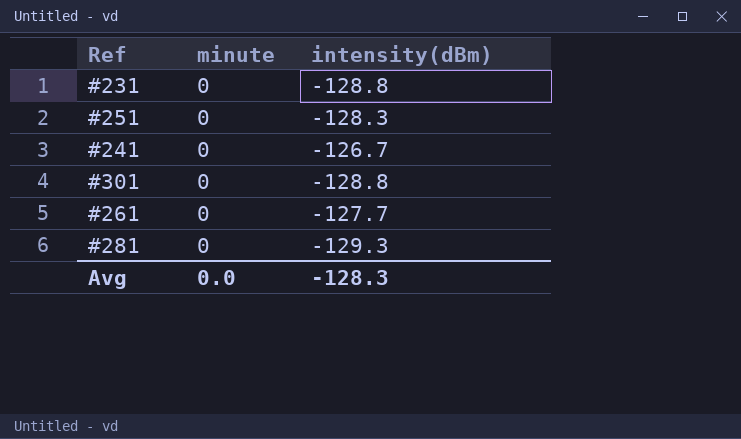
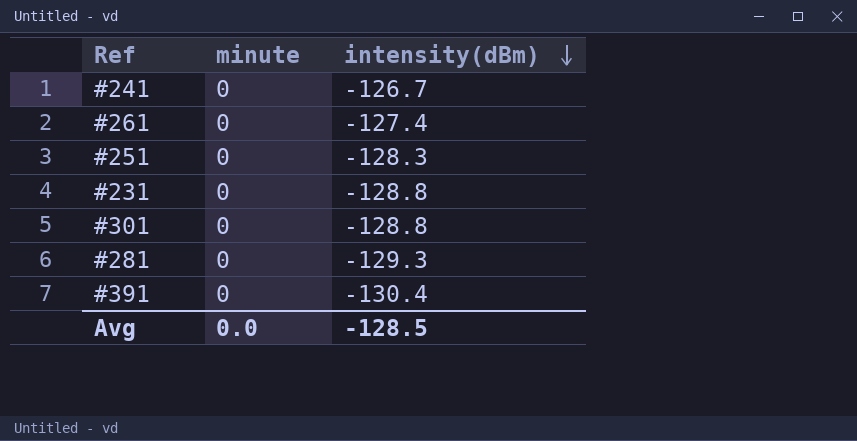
row order: none -> intensity(dBm) descending
#261 | intensity(dBm): -127.7 -> -127.4
row #391: none -> 0 | -130.4
Avg | intensity(dBm): -128.3 -> -128.5

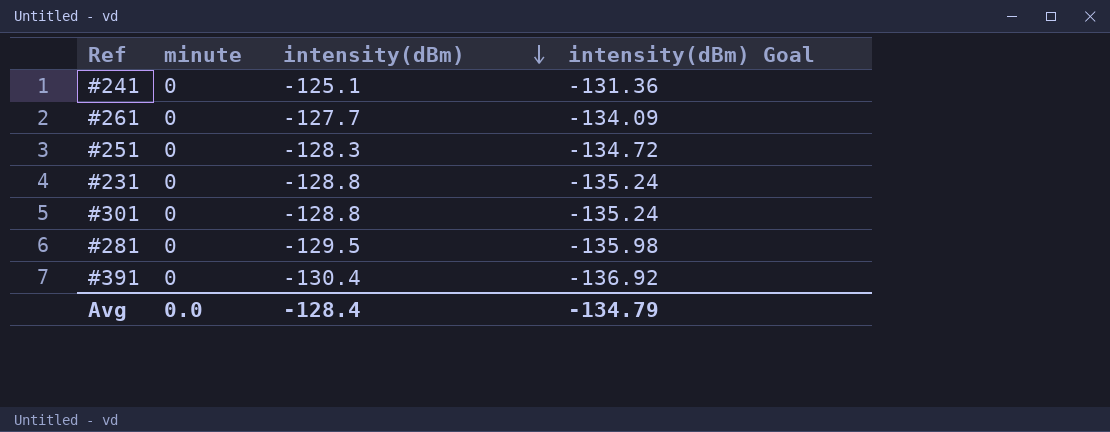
column intensity(dBm) Goal | formula: none -> [intensity(dBm)] * 1.05
#241 | intensity(dBm): -126.7 -> -125.1
#261 | intensity(dBm): -127.4 -> -127.7
#281 | intensity(dBm): -129.3 -> -129.5
Avg | intensity(dBm): -128.5 -> -128.4

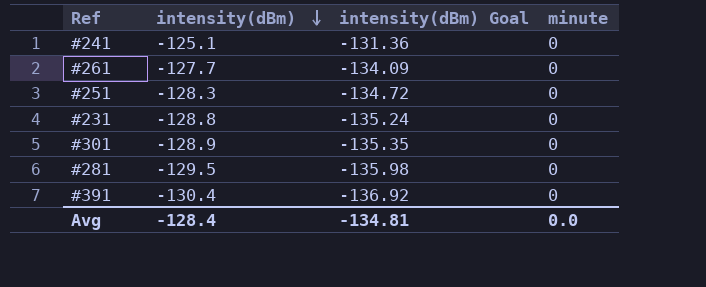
column minute | position: 2 -> 4
#301 | intensity(dBm): -128.8 -> -128.9
#301 | intensity(dBm) Goal: -135.24 -> -135.35
Avg | intensity(dBm) Goal: -134.79 -> -134.81

